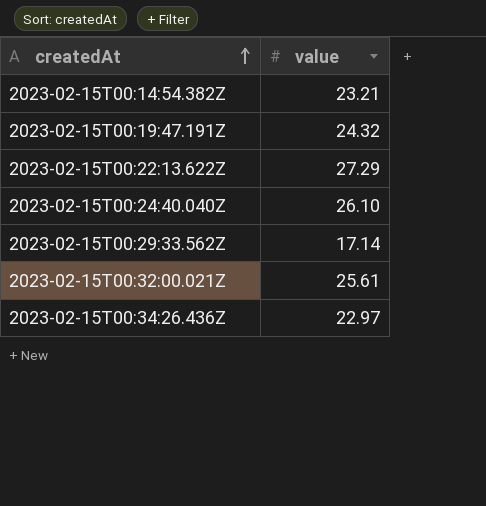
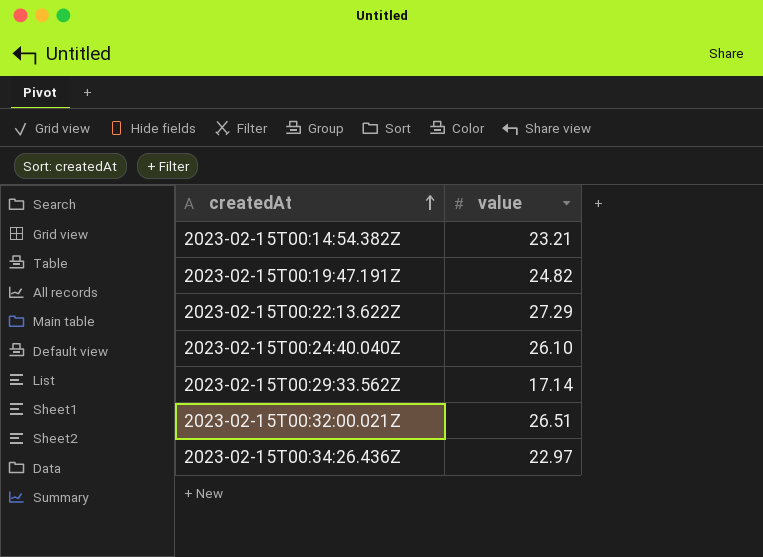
2023-02-15T00:19:47.191Z | value: 24.32 -> 24.82
2023-02-15T00:32:00.021Z | value: 25.61 -> 26.51

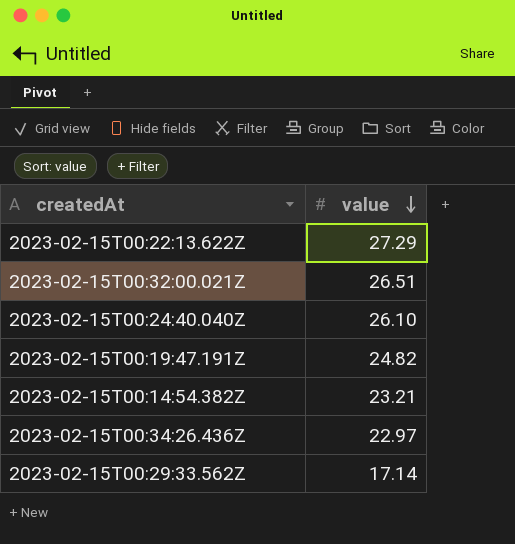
row order: createdAt ascending -> value descending

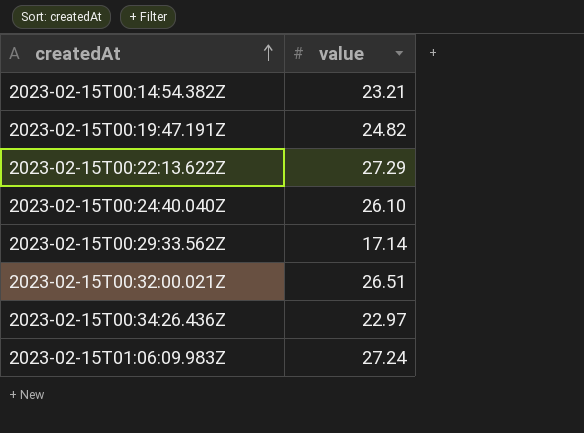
row order: value descending -> createdAt ascending
row 2023-02-15T01:06:09.983Z: none -> 27.24

